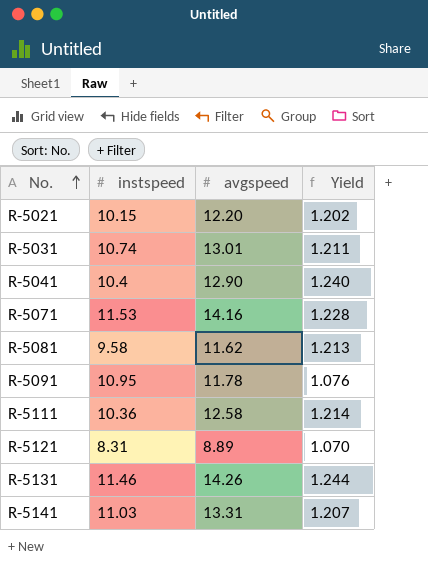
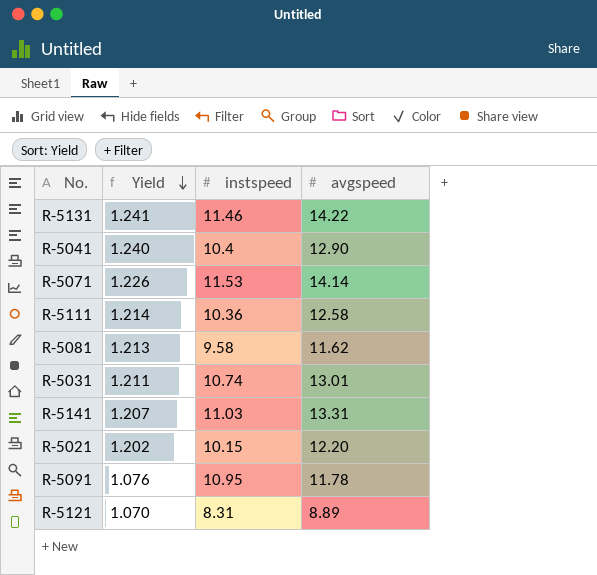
row order: No. ascending -> Yield descending
column Yield | position: 4 -> 2
R-5131 | Yield: 1.244 -> 1.241
R-5131 | avgspeed: 14.26 -> 14.22
R-5071 | Yield: 1.228 -> 1.226
R-5071 | avgspeed: 14.16 -> 14.14

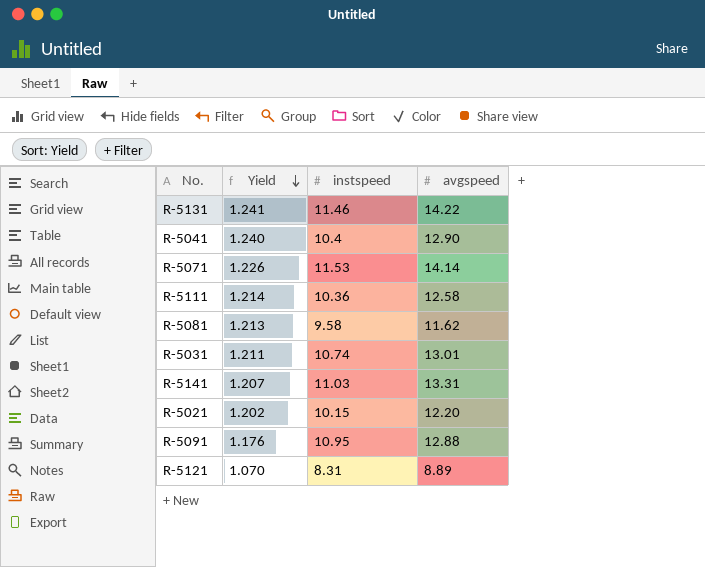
R-5091 | Yield: 1.076 -> 1.176
R-5091 | avgspeed: 11.78 -> 12.88

